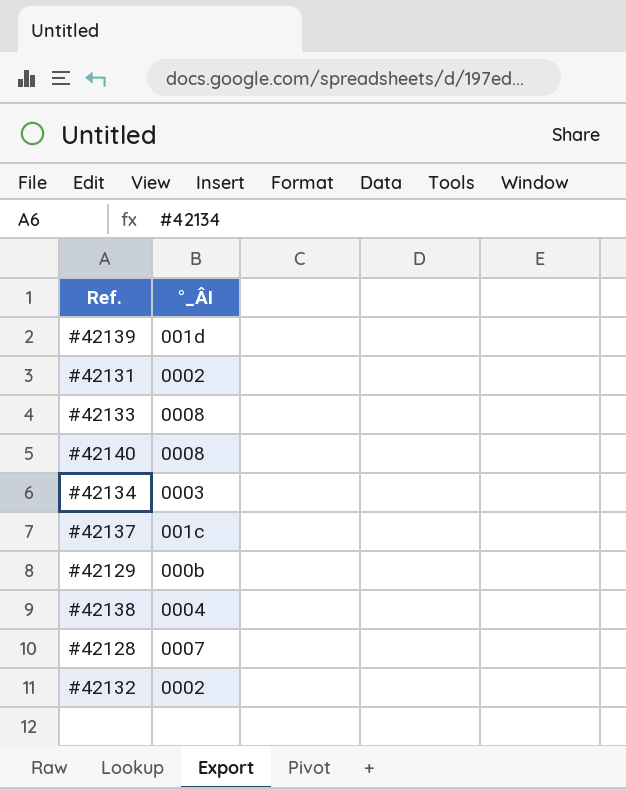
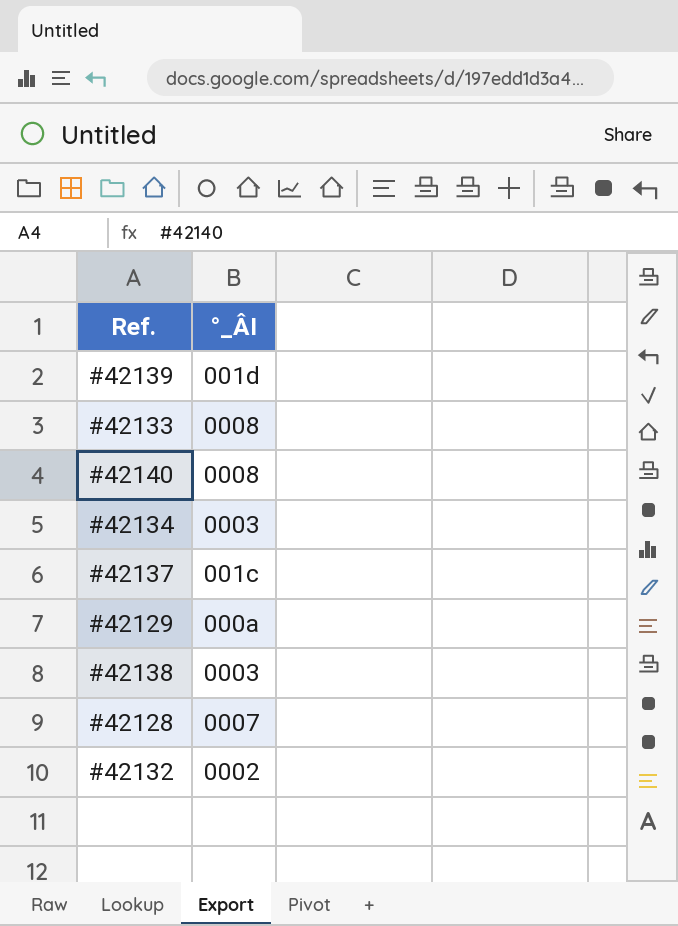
row #42131: 0002 -> none
#42129 | °_ÂI: 000b -> 000a
#42138 | °_ÂI: 0004 -> 0003

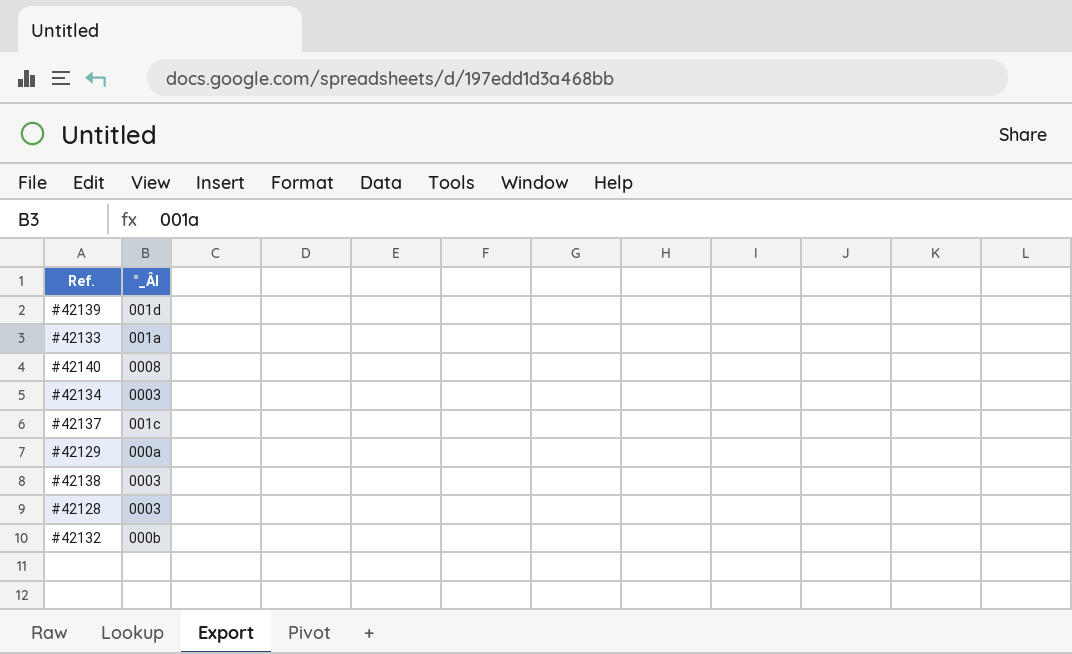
#42133 | °_ÂI: 0008 -> 001a
#42128 | °_ÂI: 0007 -> 0003
#42132 | °_ÂI: 0002 -> 000b

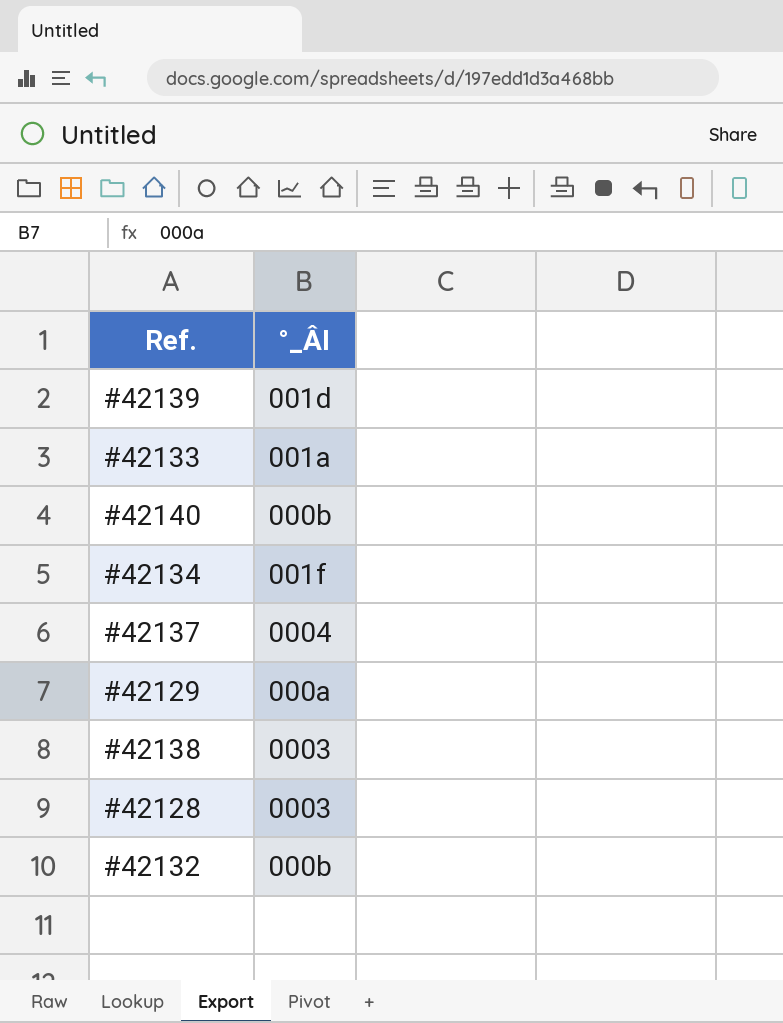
#42140 | °_ÂI: 0008 -> 000b
#42134 | °_ÂI: 0003 -> 001f
#42137 | °_ÂI: 001c -> 0004

